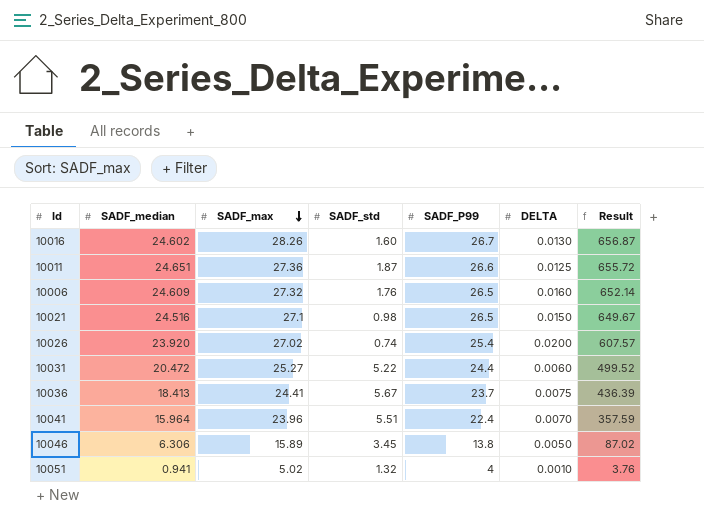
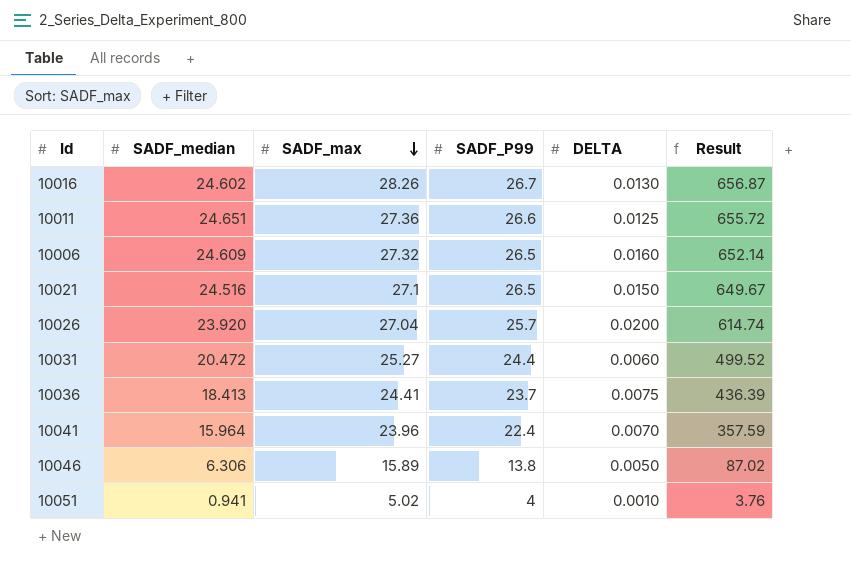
column SADF_std | position: 4 -> none
10026 | SADF_max: 27.02 -> 27.04
10026 | SADF_P99: 25.4 -> 25.7
10026 | Result: 607.57 -> 614.74

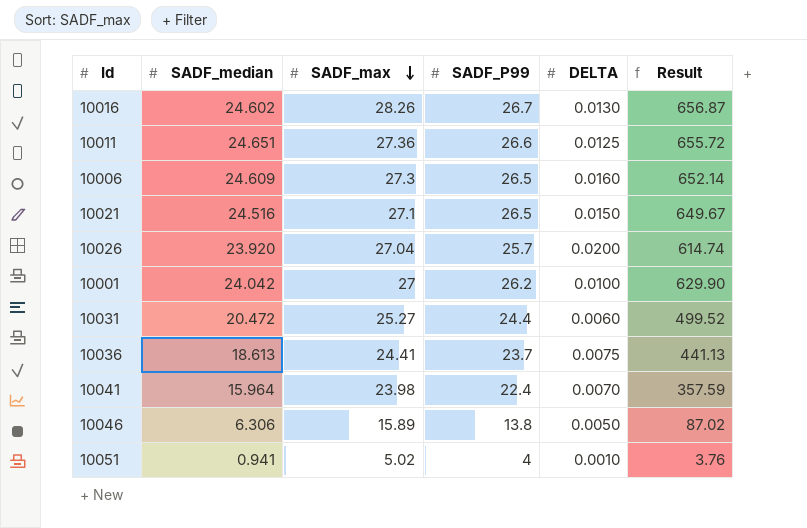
10006 | SADF_max: 27.32 -> 27.3
row 10001: none -> 24.042 | 27 | 26.2 | 0.0100 | 629.90
10036 | SADF_median: 18.413 -> 18.613
10036 | Result: 436.39 -> 441.13
10041 | SADF_max: 23.96 -> 23.98

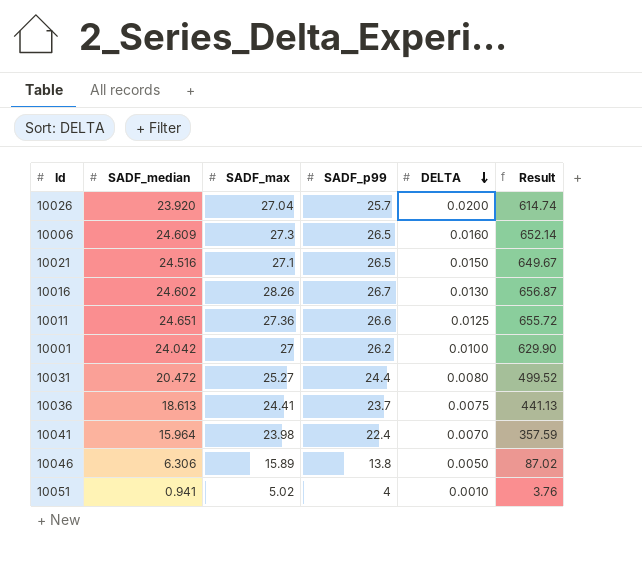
row order: SADF_max descending -> DELTA descending
column name: SADF_P99 -> SADF_p99
10031 | DELTA: 0.0060 -> 0.0080

